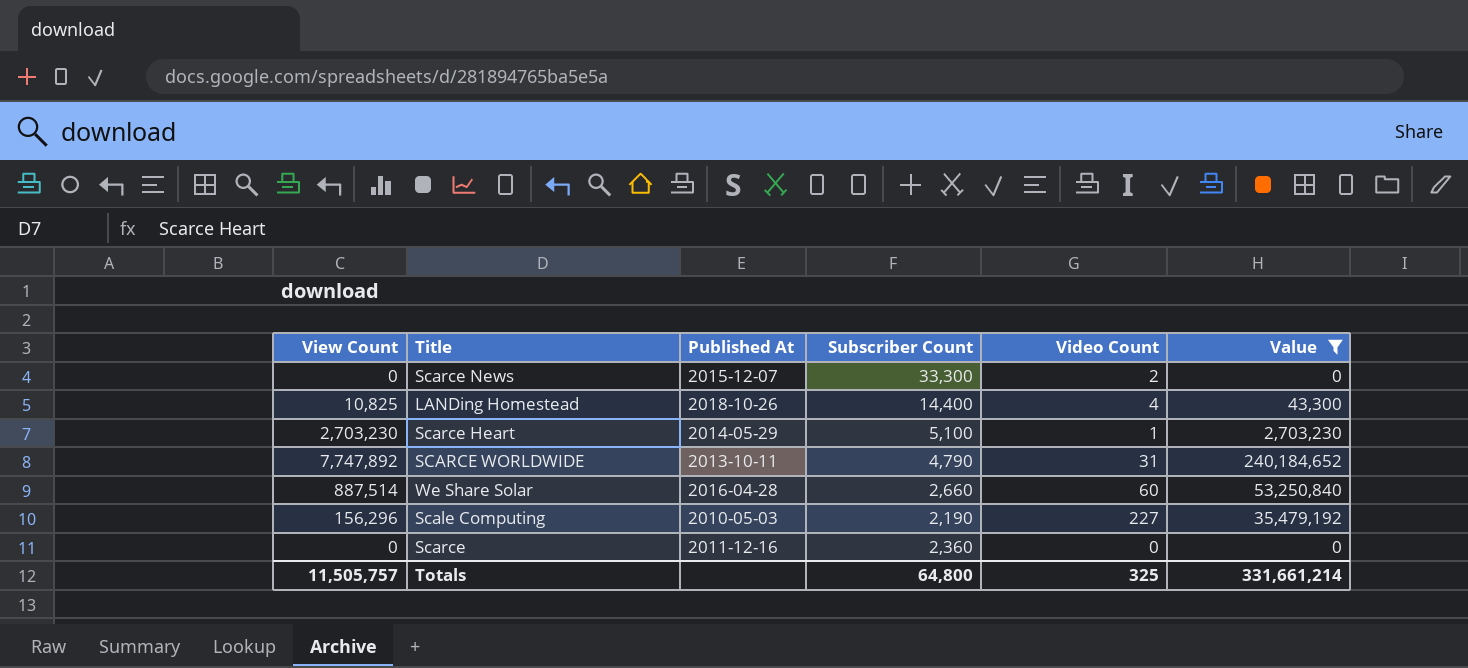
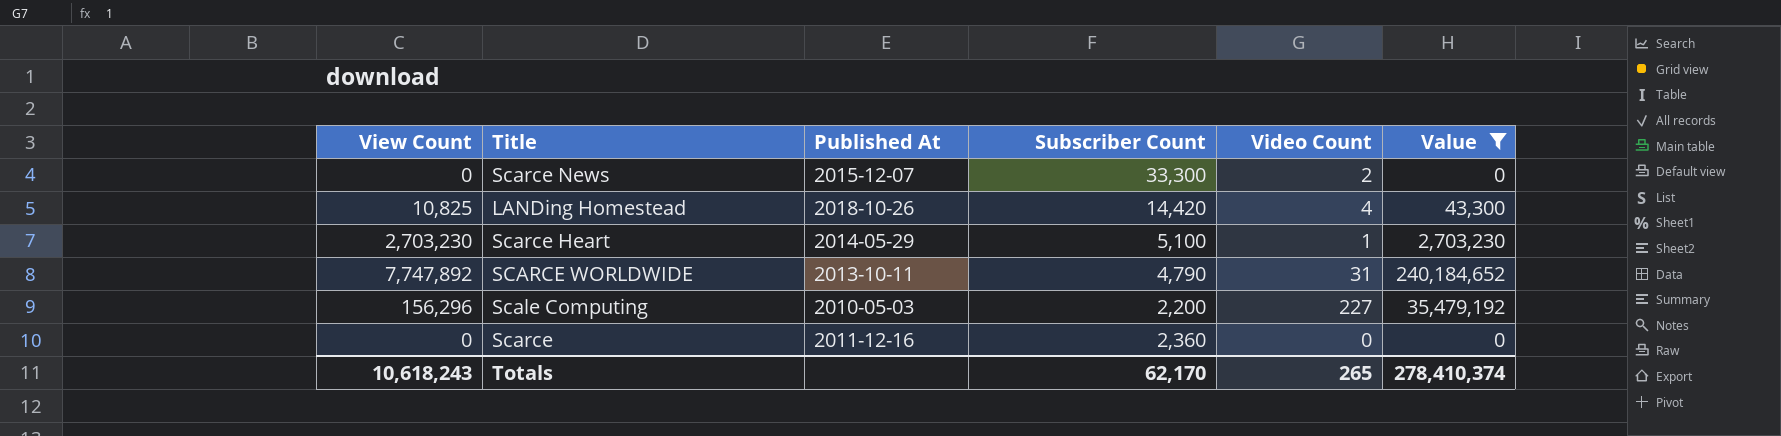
row We Share Solar: 887,514 | 2016-04-28 | 2,660 | 60 | 53,250,840 -> none
LANDing Homestead | Subscriber Count: 14,400 -> 14,420
Scale Computing | Subscriber Count: 2,190 -> 2,200
Totals | View Count: 11,505,757 -> 10,618,243
Totals | Subscriber Count: 64,800 -> 62,170
Totals | Video Count: 325 -> 265
Totals | Value: 331,661,214 -> 278,410,374

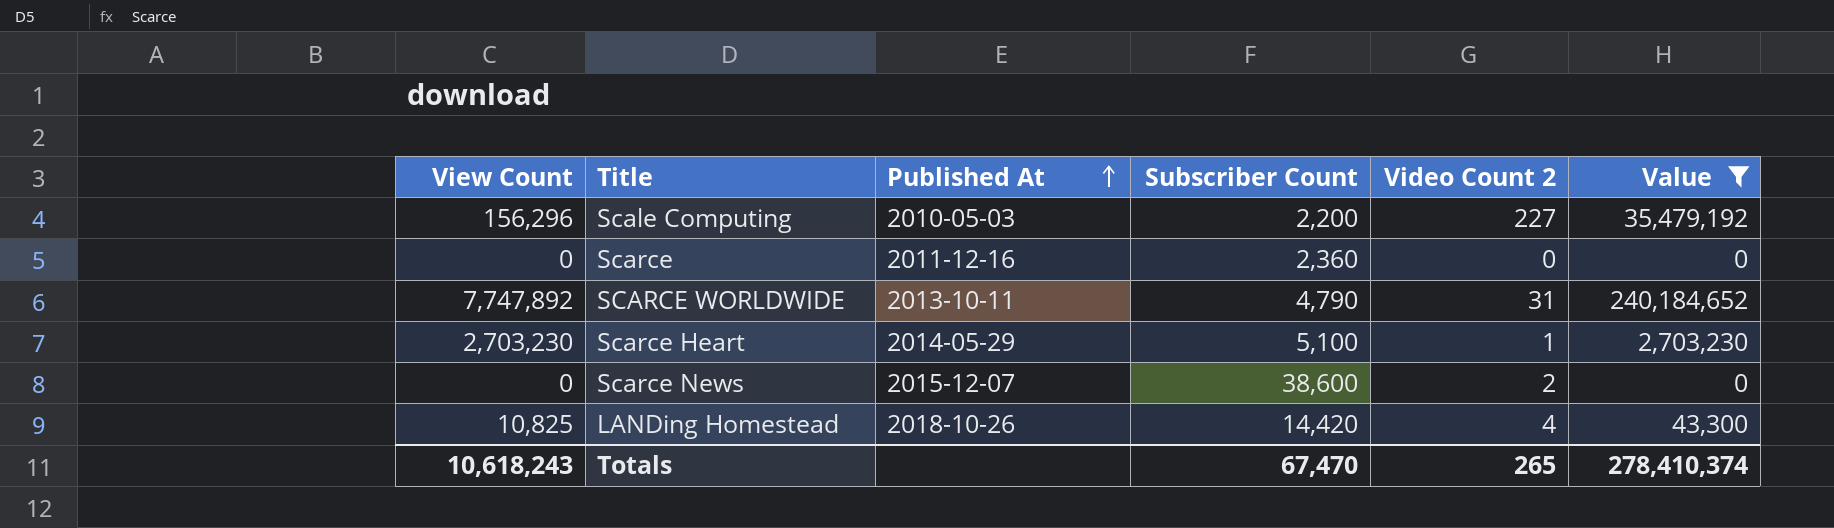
row order: none -> Published At ascending
column name: Video Count -> Video Count 2
Scarce News | Subscriber Count: 33,300 -> 38,600
Totals | Subscriber Count: 62,170 -> 67,470

